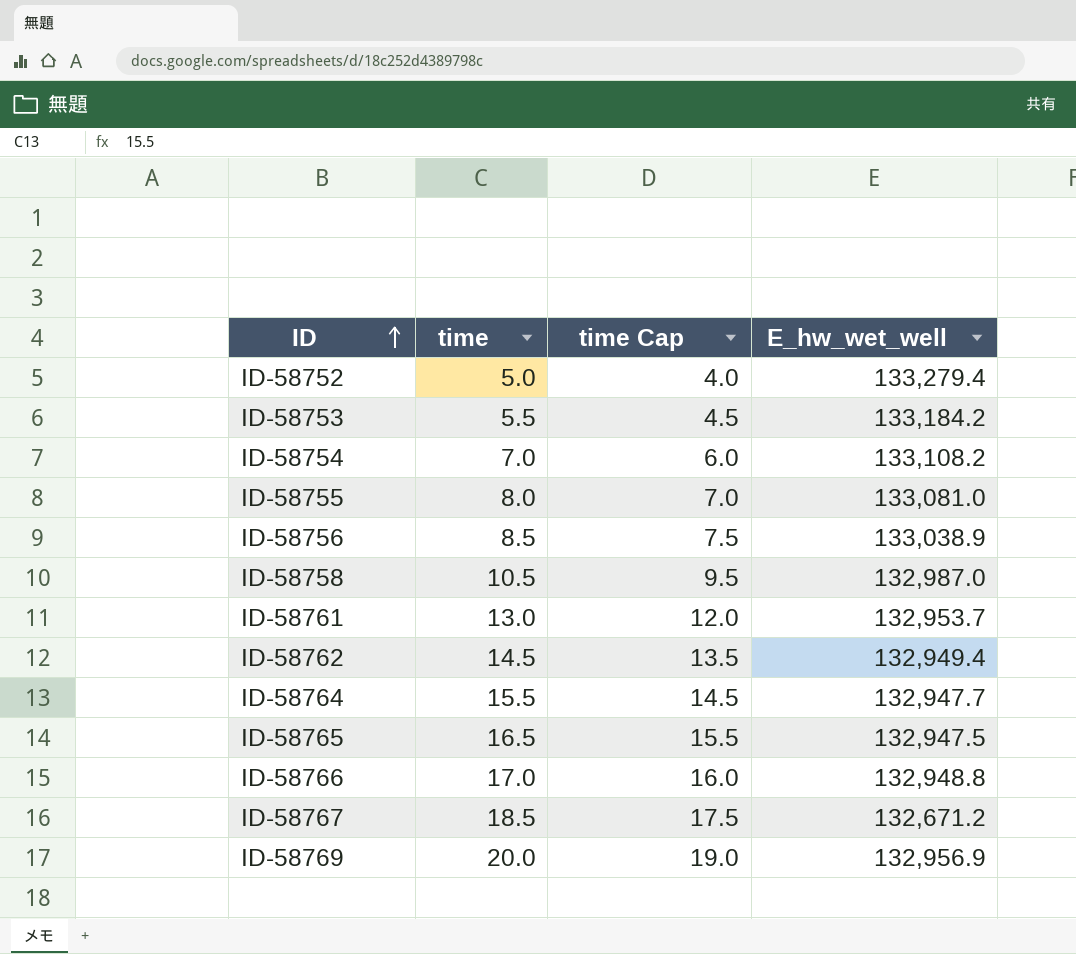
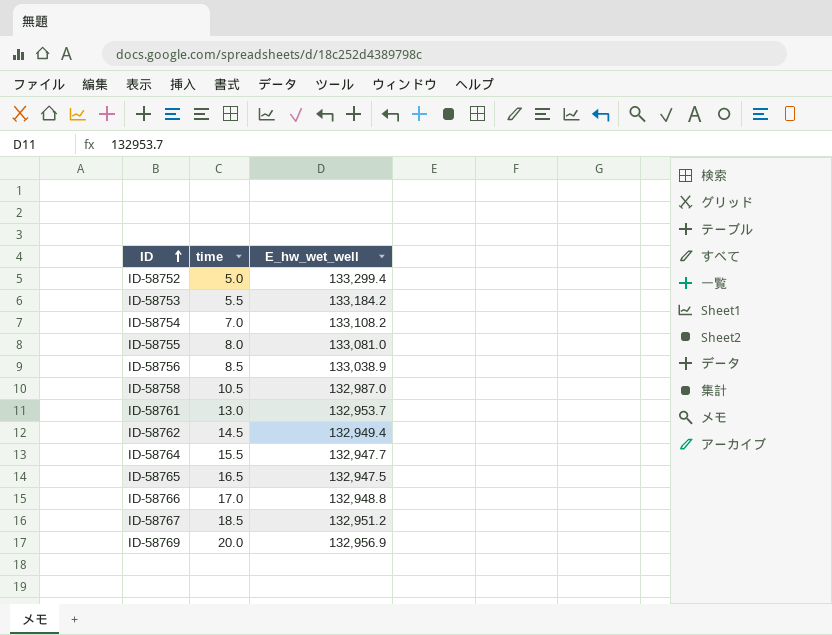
column time Cap | formula: [time] - 1 -> none
ID-58752 | E_hw_wet_well: 133,279.4 -> 133,299.4
ID-58767 | E_hw_wet_well: 132,671.2 -> 132,951.2

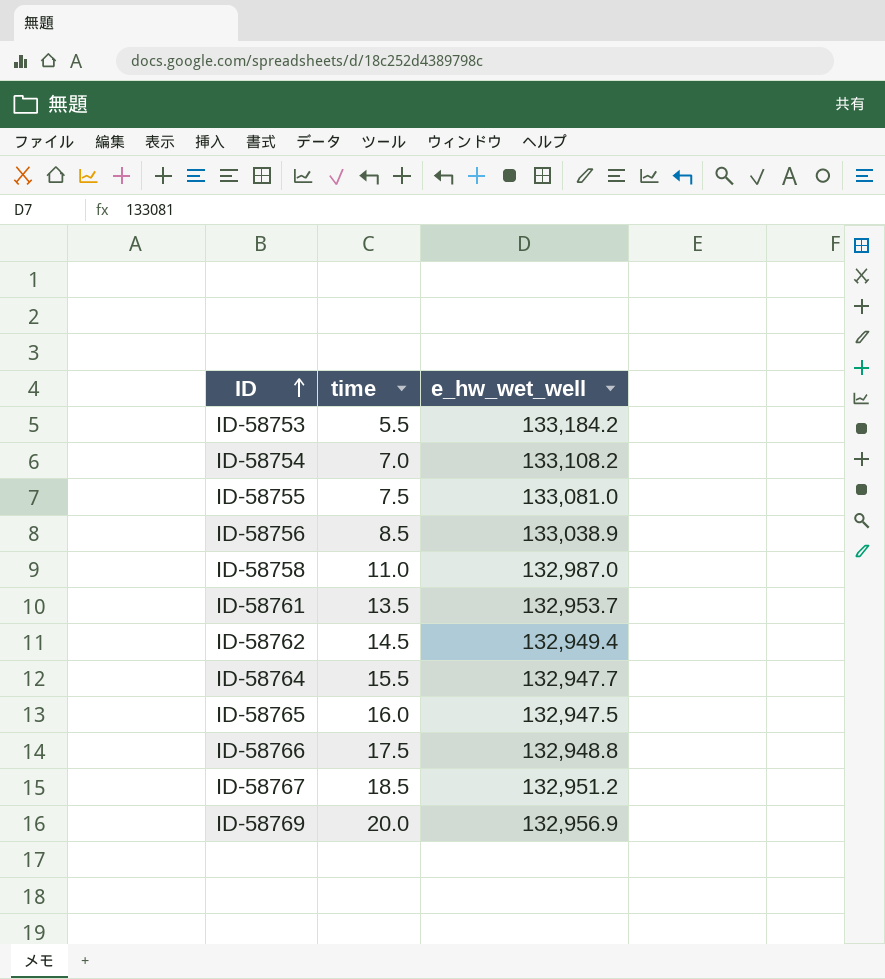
column name: E_hw_wet_well -> e_hw_wet_well
row ID-58752: 5.0 | 133,299.4 -> none
ID-58755 | time: 8.0 -> 7.5
ID-58758 | time: 10.5 -> 11.0
ID-58761 | time: 13.0 -> 13.5
ID-58765 | time: 16.5 -> 16.0
ID-58766 | time: 17.0 -> 17.5

